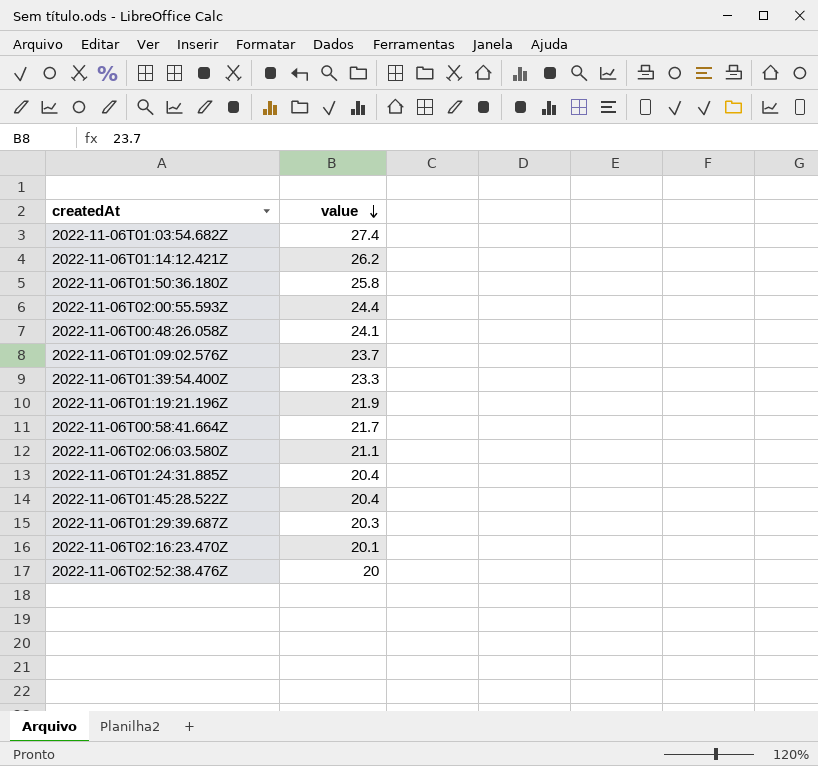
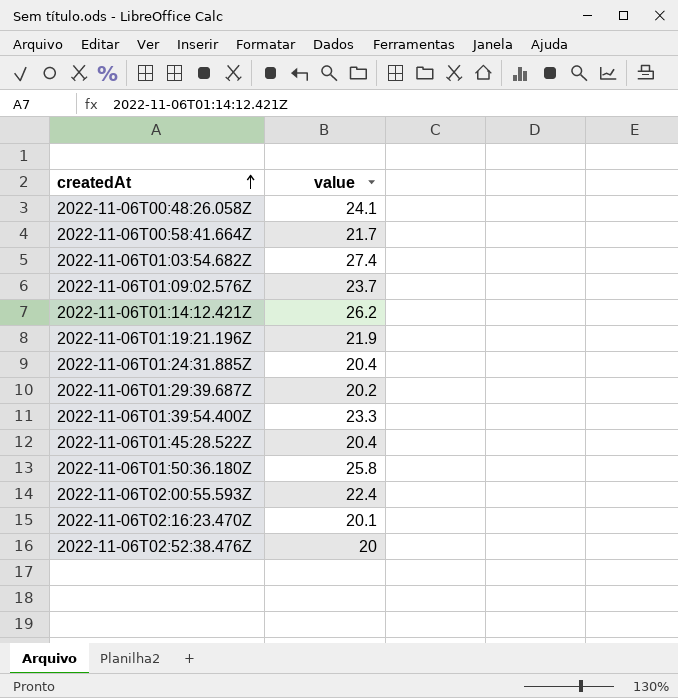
row order: value descending -> createdAt ascending
row 2022-11-06T02:06:03.580Z: 21.1 -> none
2022-11-06T01:29:39.687Z | value: 20.3 -> 20.2
2022-11-06T02:00:55.593Z | value: 24.4 -> 22.4

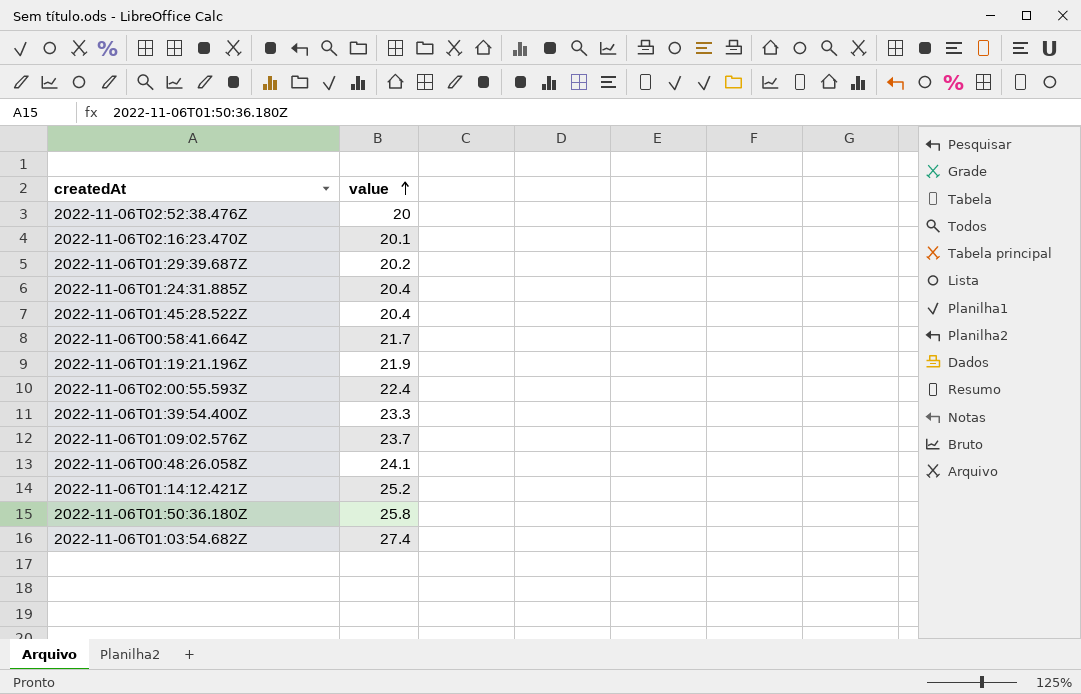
row order: createdAt ascending -> value ascending
2022-11-06T01:14:12.421Z | value: 26.2 -> 25.2

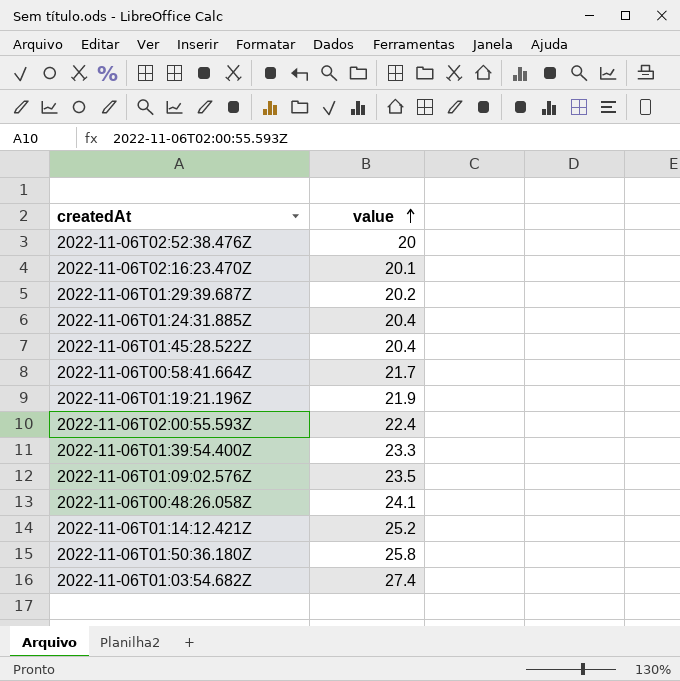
2022-11-06T01:09:02.576Z | value: 23.7 -> 23.5

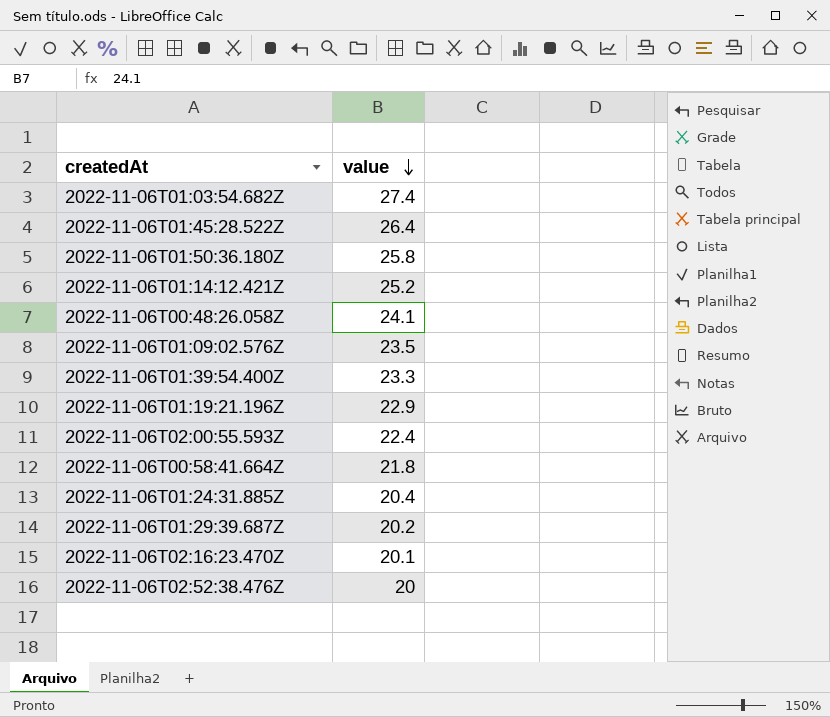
row order: value ascending -> value descending
2022-11-06T01:45:28.522Z | value: 20.4 -> 26.4
2022-11-06T01:19:21.196Z | value: 21.9 -> 22.9
2022-11-06T00:58:41.664Z | value: 21.7 -> 21.8

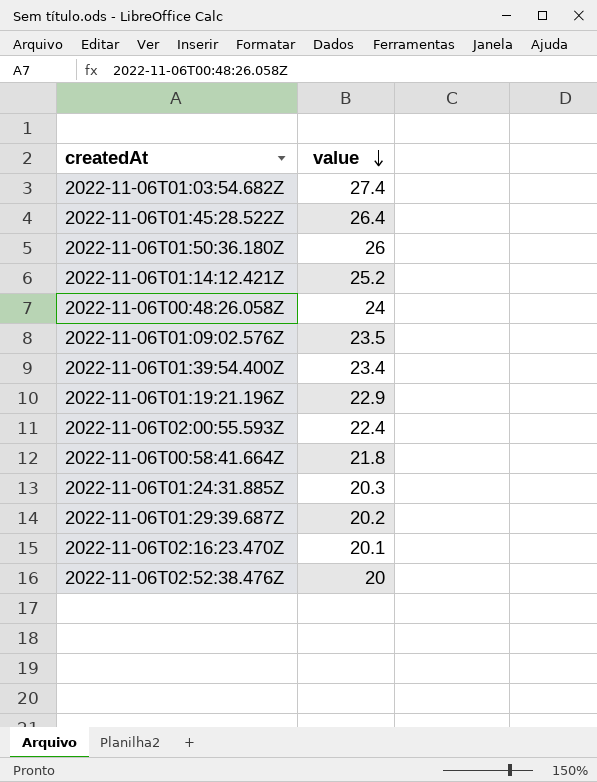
2022-11-06T01:50:36.180Z | value: 25.8 -> 26
2022-11-06T00:48:26.058Z | value: 24.1 -> 24
2022-11-06T01:39:54.400Z | value: 23.3 -> 23.4
2022-11-06T01:24:31.885Z | value: 20.4 -> 20.3

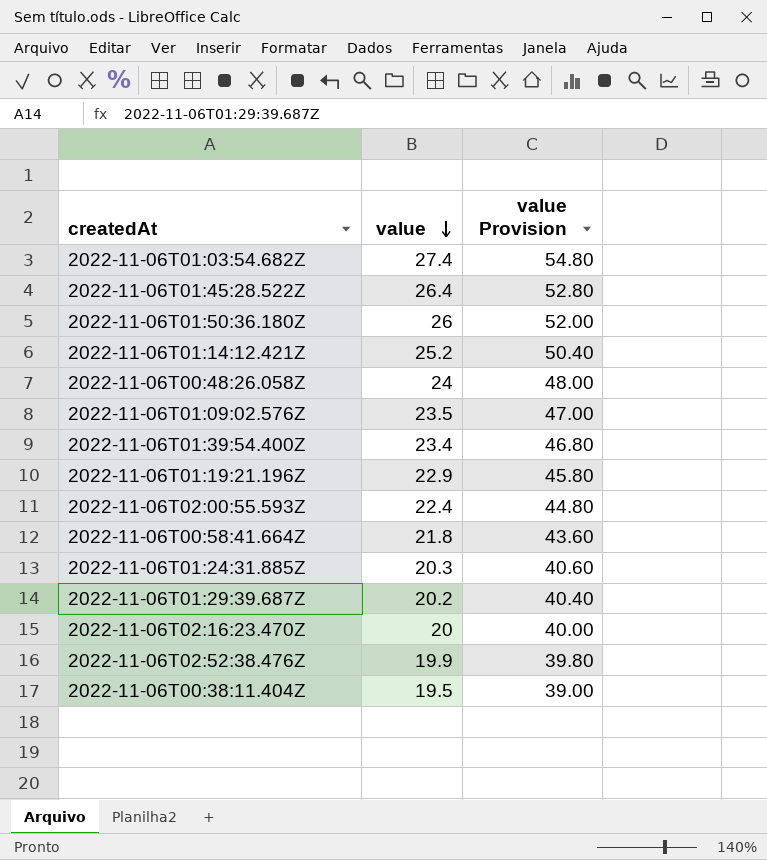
column value Provision | formula: none -> [value] * 2
2022-11-06T02:16:23.470Z | value: 20.1 -> 20
2022-11-06T02:52:38.476Z | value: 20 -> 19.9
row 2022-11-06T00:38:11.404Z: none -> 19.5 | 39.00

